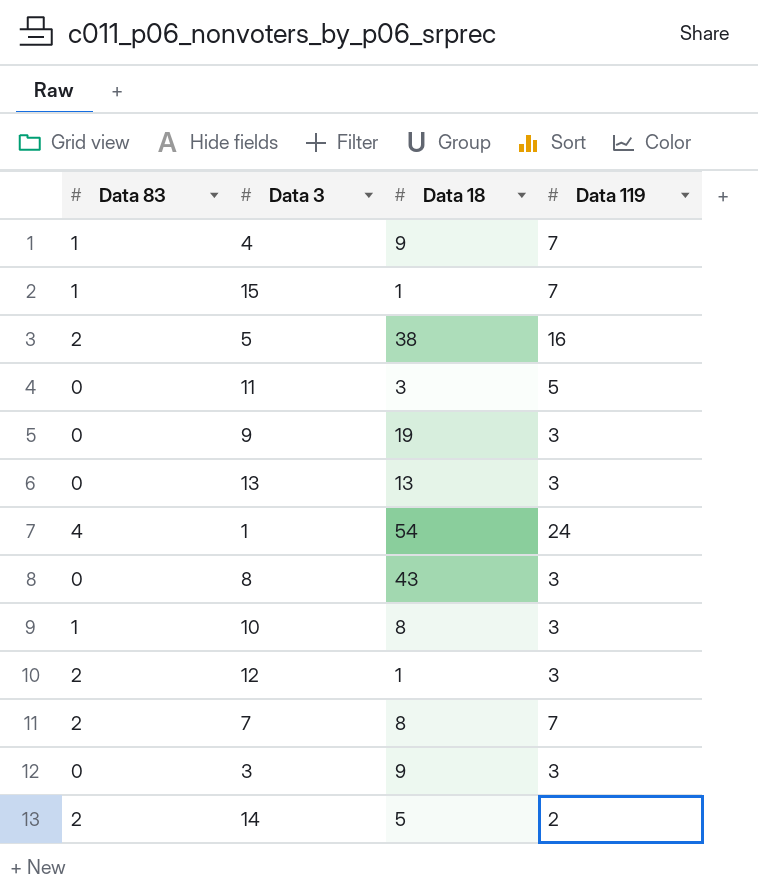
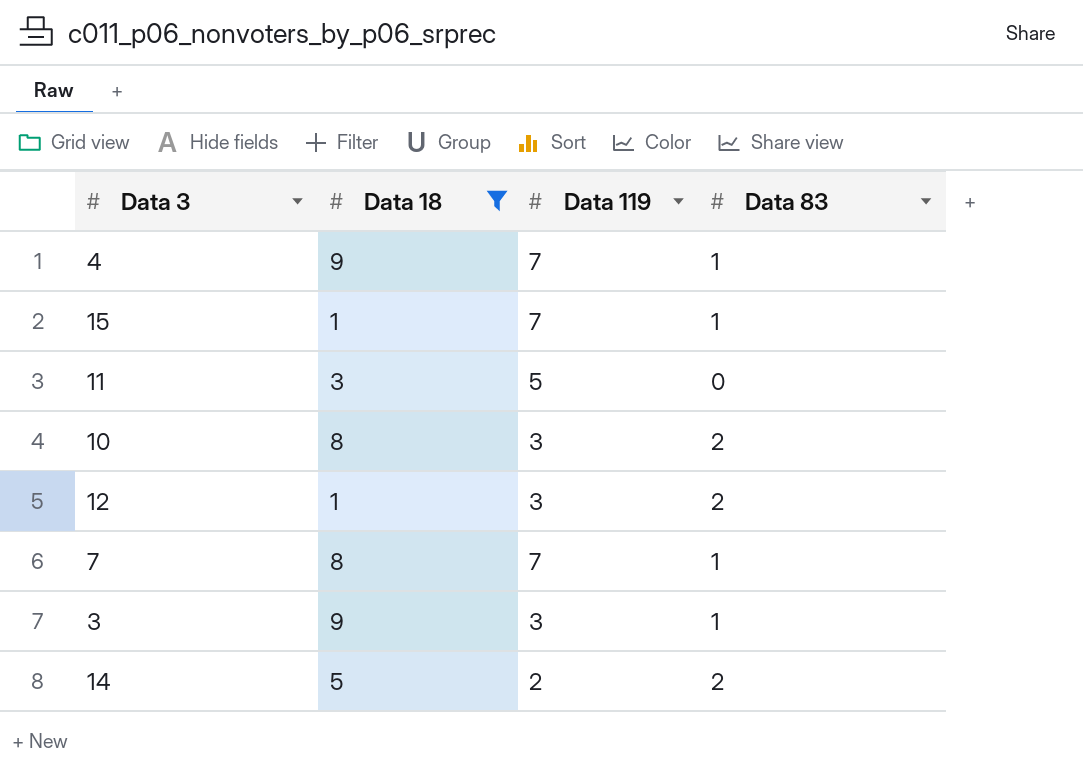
filter: none -> Data 18 <= 9
column Data 83 | position: 1 -> 4
10 | Data 83: 1 -> 2
7 | Data 83: 2 -> 1
3 | Data 83: 0 -> 1

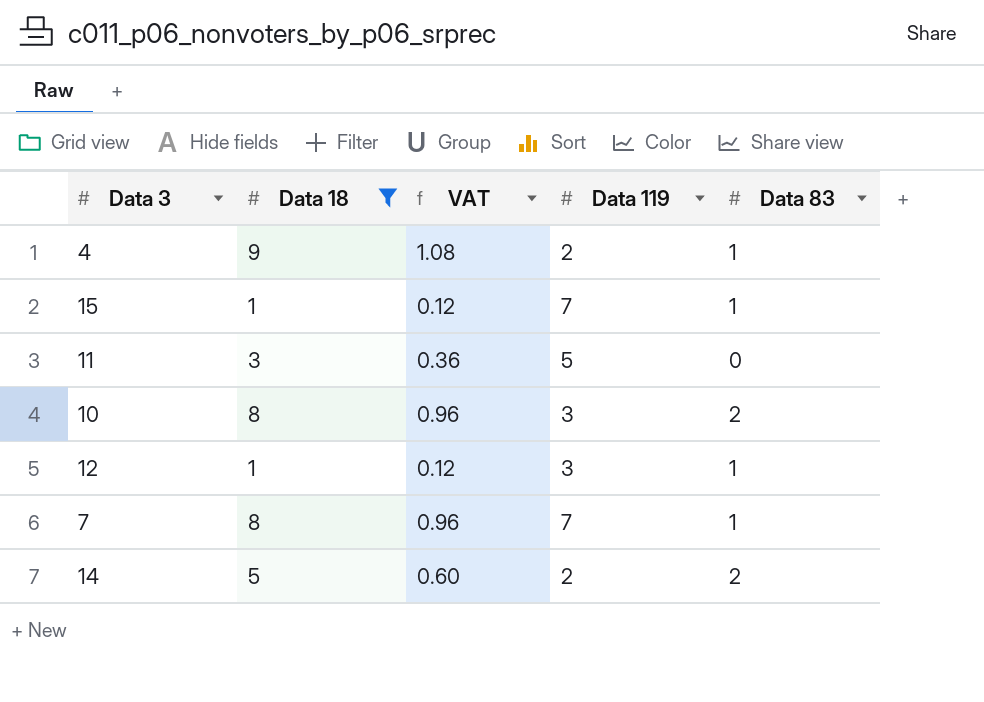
column VAT | formula: none -> [Data 18] * 0.12
row 3: 9 | 3 | 1 -> none
4 | Data 119: 7 -> 2
12 | Data 83: 2 -> 1

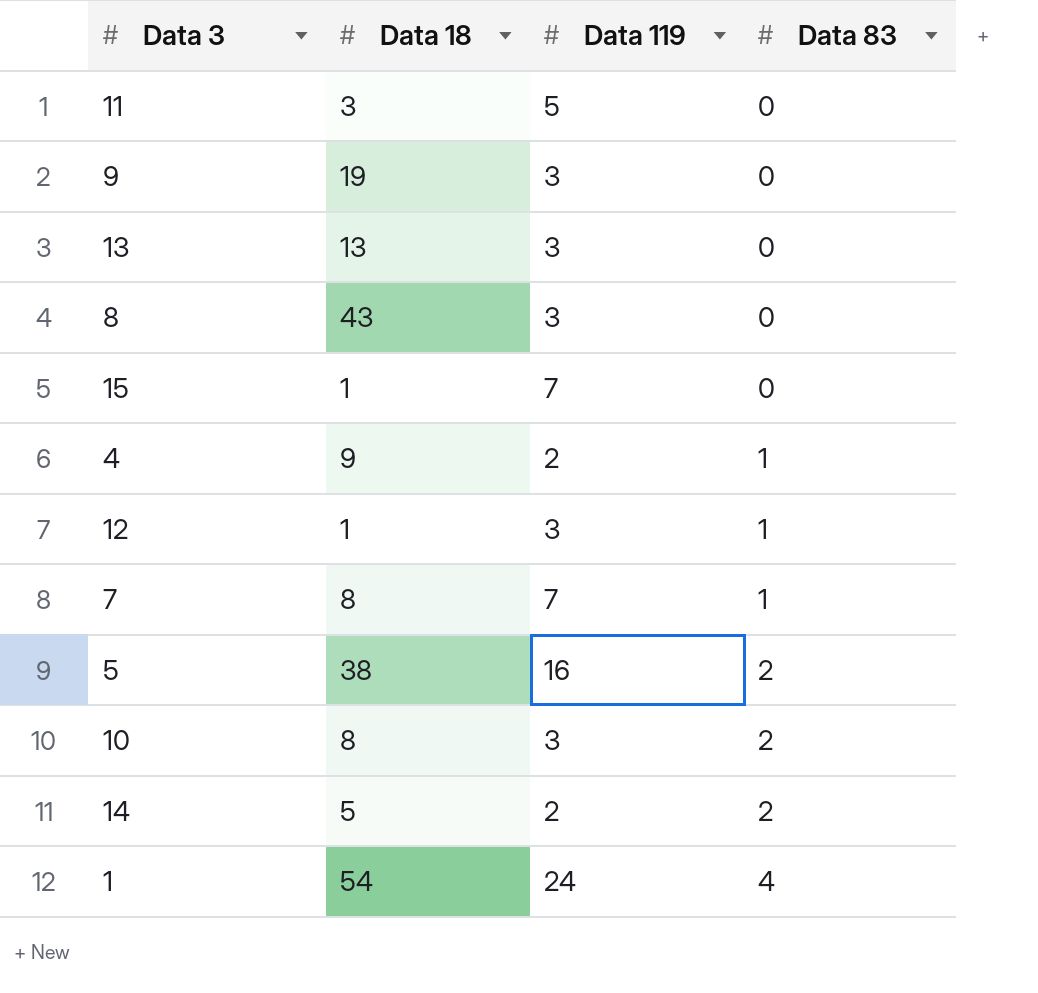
filter: Data 18 <= 9 -> none
row order: none -> Data 83 ascending
column VAT | formula: [Data 18] * 0.12 -> none
15 | Data 83: 1 -> 0

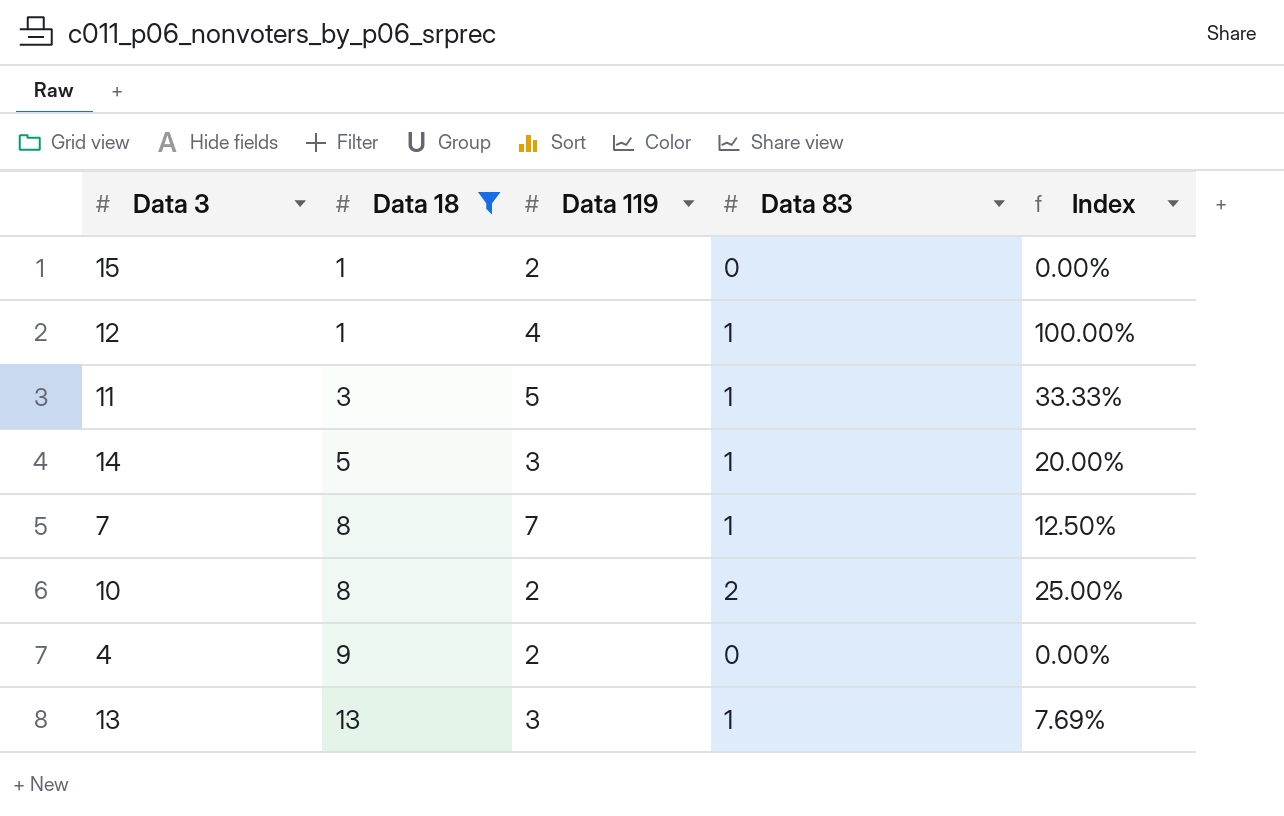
filter: none -> Data 18 <= 13
row order: Data 83 ascending -> Data 18 ascending
column Index | formula: none -> [Data 83] / [Data 18]
15 | Data 119: 7 -> 2
12 | Data 119: 3 -> 4
11 | Data 83: 0 -> 1
14 | Data 119: 2 -> 3
14 | Data 83: 2 -> 1
10 | Data 119: 3 -> 2
4 | Data 83: 1 -> 0
13 | Data 83: 0 -> 1

